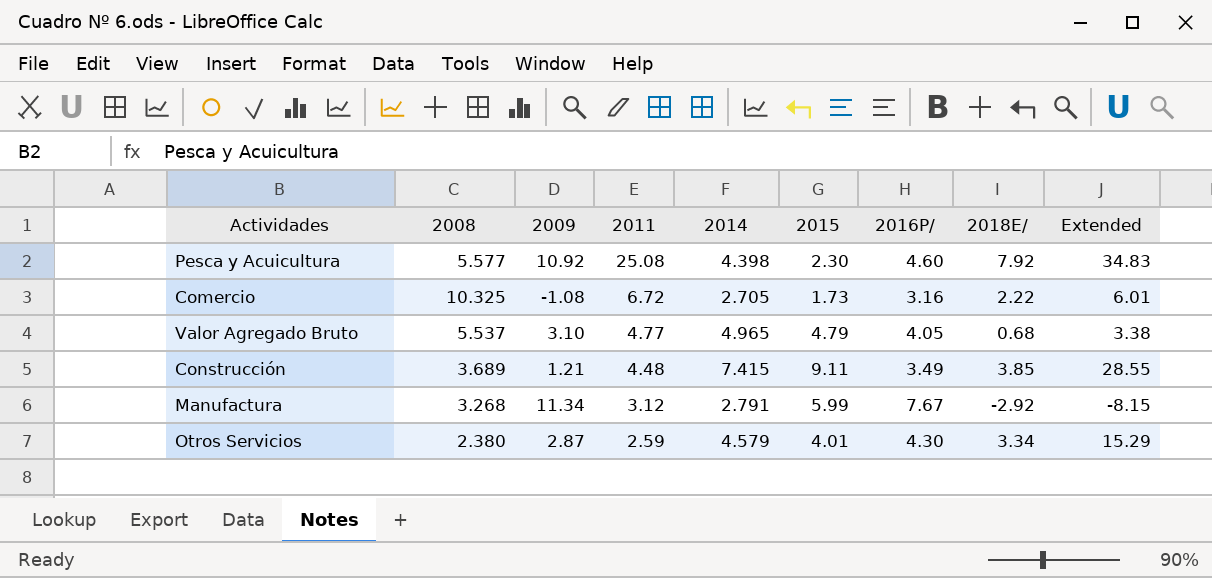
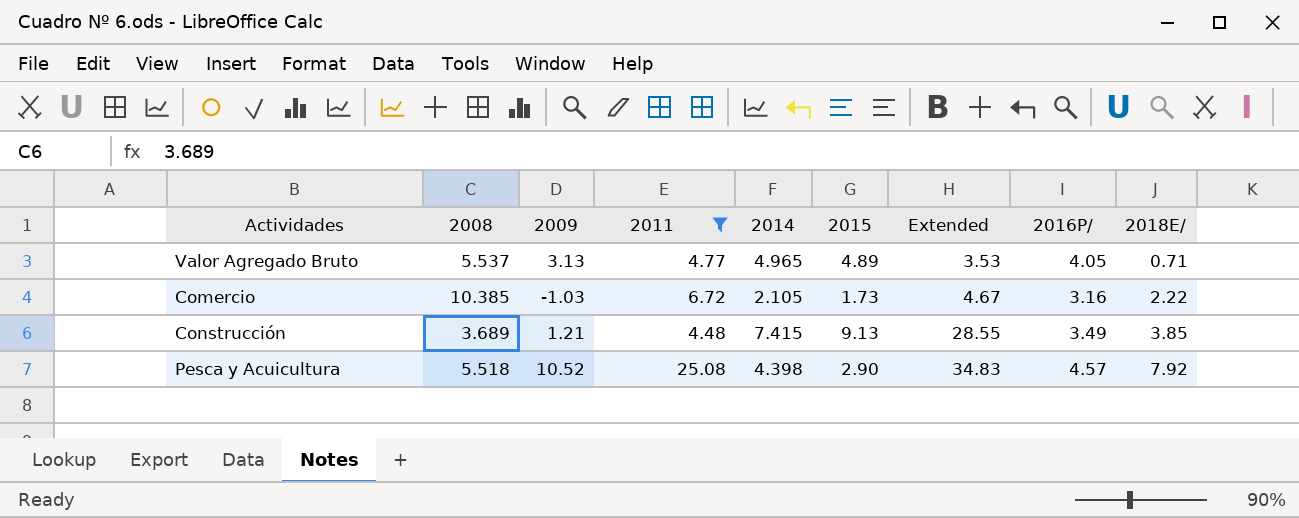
filter: none -> 2011 >= 4.48
row order: 2011 descending -> Extended ascending
column Extended | position: 9 -> 7
Valor Agregado Bruto | 2009: 3.10 -> 3.13
Valor Agregado Bruto | 2015: 4.79 -> 4.89
Valor Agregado Bruto | Extended: 3.38 -> 3.53
Valor Agregado Bruto | 2018E/: 0.68 -> 0.71
Comercio | 2008: 10.325 -> 10.385
Comercio | 2009: -1.08 -> -1.03
Comercio | 2014: 2.705 -> 2.105
Comercio | Extended: 6.01 -> 4.67
Construcción | 2015: 9.11 -> 9.13
Pesca y Acuicultura | 2008: 5.577 -> 5.518
Pesca y Acuicultura | 2009: 10.92 -> 10.52
Pesca y Acuicultura | 2015: 2.30 -> 2.90
Pesca y Acuicultura | 2016P/: 4.60 -> 4.57

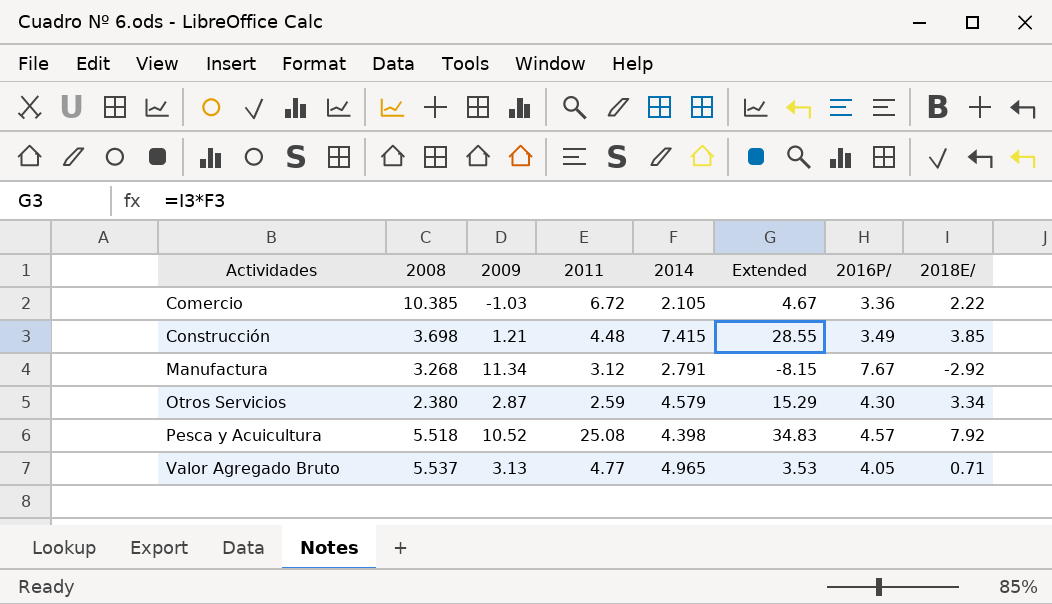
filter: 2011 >= 4.48 -> none
row order: Extended ascending -> Actividades ascending
column 2015 | position: 6 -> none
Comercio | 2016P/: 3.16 -> 3.36
Construcción | 2008: 3.689 -> 3.698

